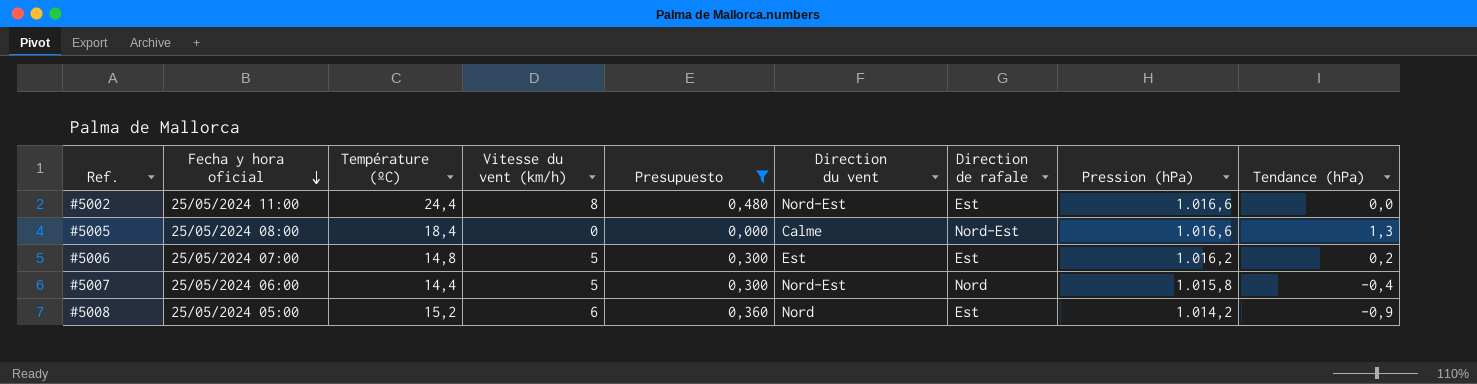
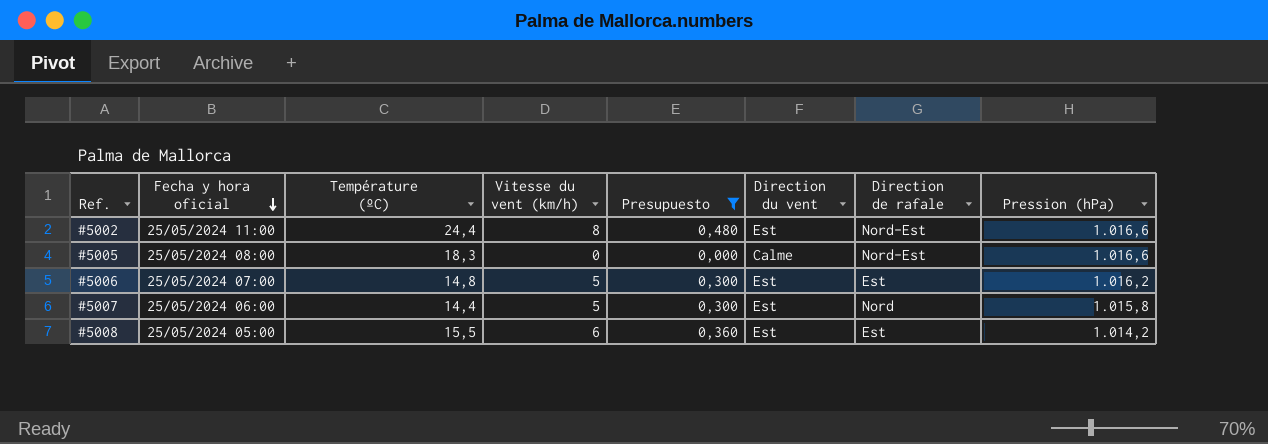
column Tendance (hPa) | position: 9 -> none
#5002 | Direction du vent: Nord-Est -> Est
#5002 | Direction de rafale: Est -> Nord-Est
#5005 | Température (ºC): 18,4 -> 18,3
#5007 | Direction du vent: Nord-Est -> Est
#5008 | Température (ºC): 15,2 -> 15,5
#5008 | Direction du vent: Nord -> Est

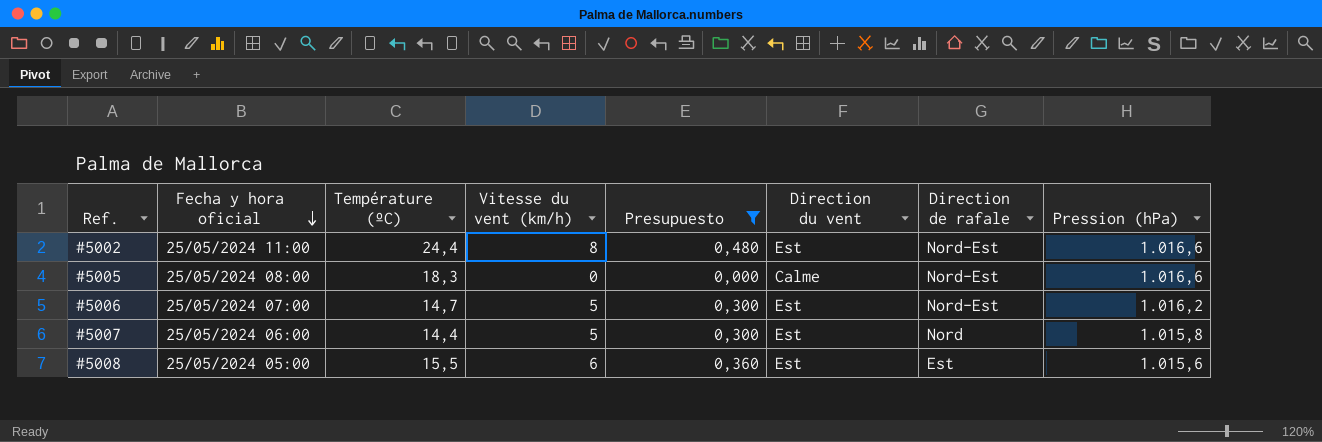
#5006 | Température (ºC): 14,8 -> 14,7
#5006 | Direction de rafale: Est -> Nord-Est
#5008 | Pression (hPa): 1.014,2 -> 1.015,6

